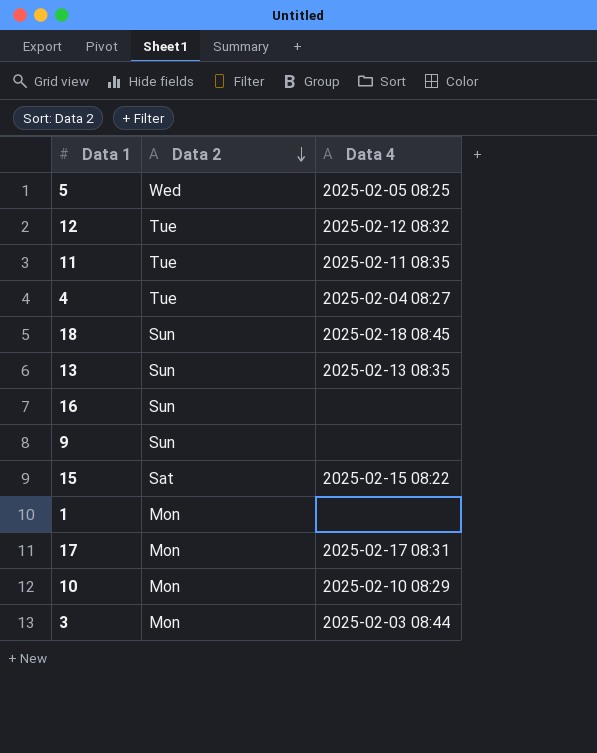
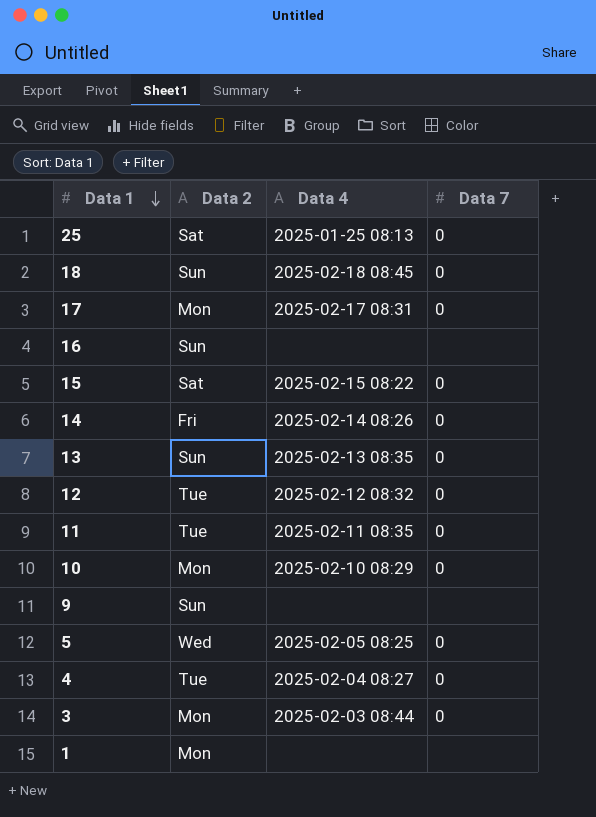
row order: Data 2 descending -> Data 1 descending
column Data 7 | position: none -> 4
row 25: none -> Sat | 2025-01-25 08:13 | 0
row 14: none -> Fri | 2025-02-14 08:26 | 0

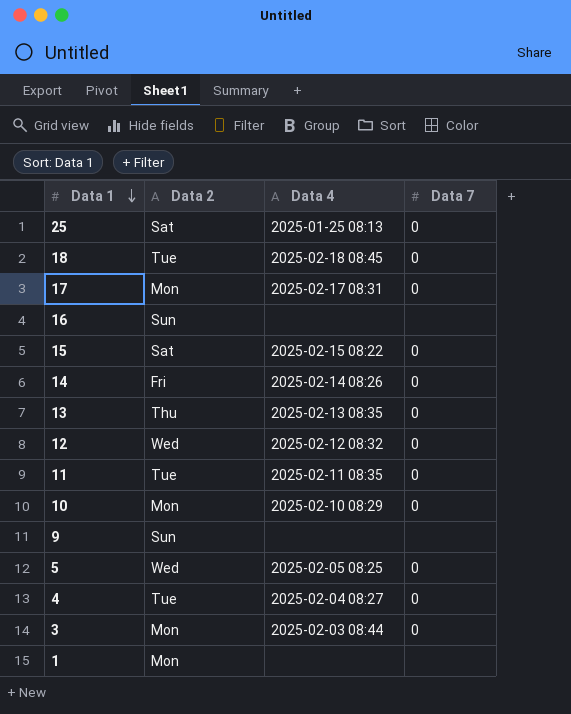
18 | Data 2: Sun -> Tue
13 | Data 2: Sun -> Thu
12 | Data 2: Tue -> Wed

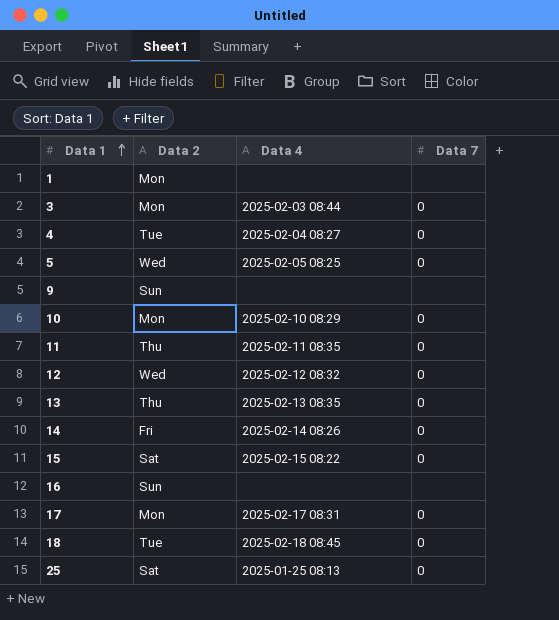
row order: Data 1 descending -> Data 1 ascending
11 | Data 2: Tue -> Thu

